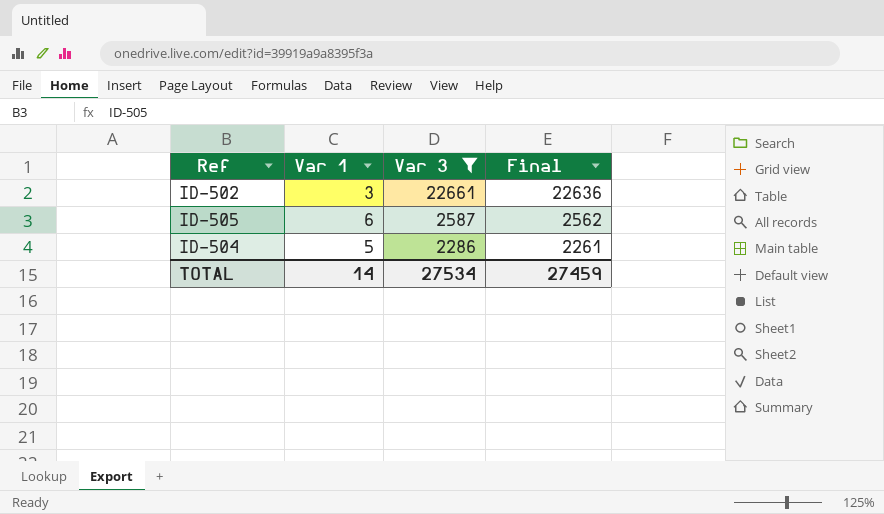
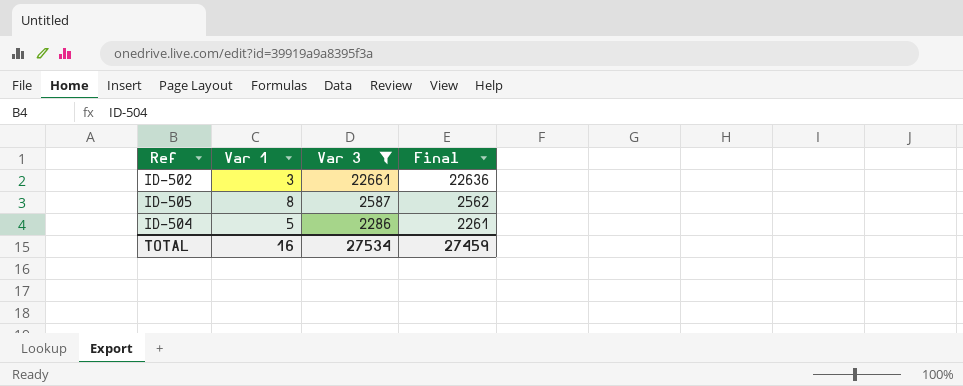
ID-505 | Var 1: 6 -> 8
TOTAL | Var 1: 14 -> 16

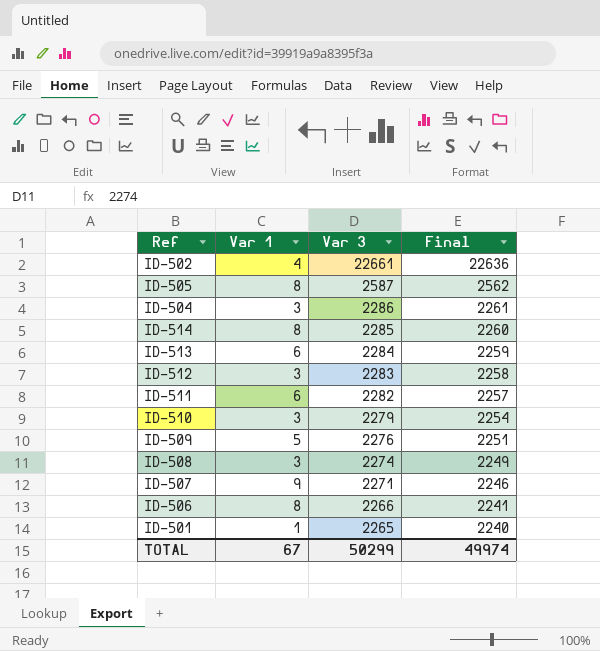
filter: Var 3 >= 2286 -> none
ID-502 | Var 1: 3 -> 4
ID-504 | Var 1: 5 -> 3
TOTAL | Var 1: 16 -> 67
TOTAL | Var 3: 27534 -> 50299
TOTAL | Final: 27459 -> 49974

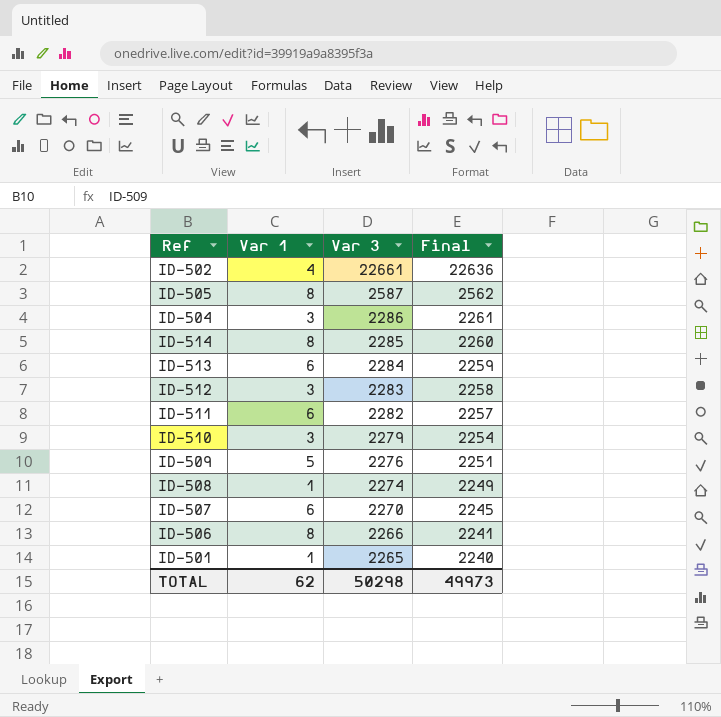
ID-508 | Var 1: 3 -> 1
ID-507 | Var 1: 9 -> 6
ID-507 | Var 3: 2271 -> 2270
ID-507 | Final: 2246 -> 2245
TOTAL | Var 1: 67 -> 62
TOTAL | Var 3: 50299 -> 50298
TOTAL | Final: 49974 -> 49973

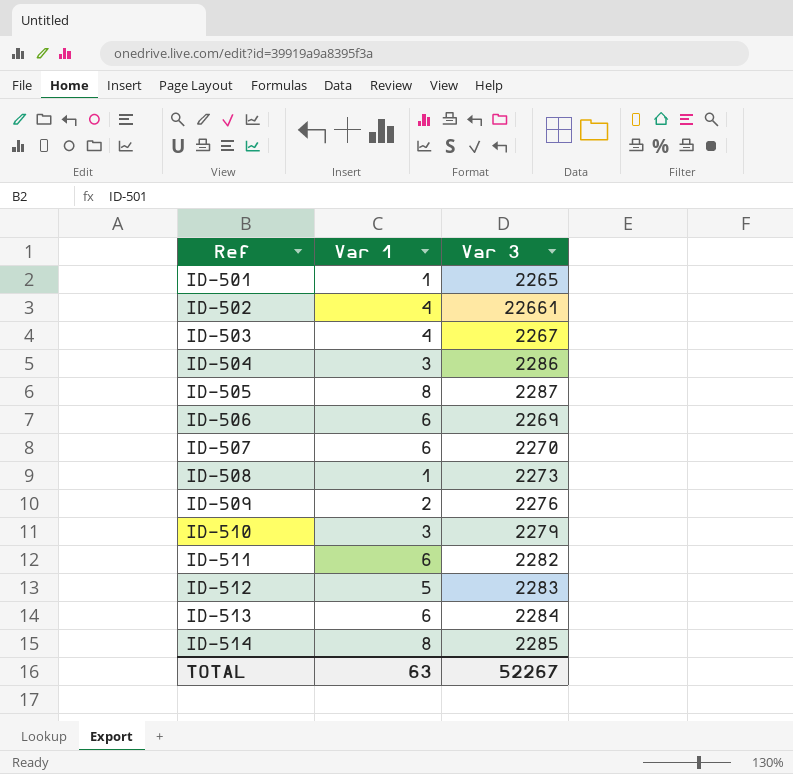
row order: Var 3 descending -> Ref ascending
column Final | formula: [Var 3] - 25 -> none
row ID-503: none -> 4 | 2267
ID-505 | Var 3: 2587 -> 2287
ID-506 | Var 1: 8 -> 6
ID-506 | Var 3: 2266 -> 2269
ID-508 | Var 3: 2274 -> 2273
ID-509 | Var 1: 5 -> 2
ID-512 | Var 1: 3 -> 5
TOTAL | Var 1: 62 -> 63
TOTAL | Var 3: 50298 -> 52267

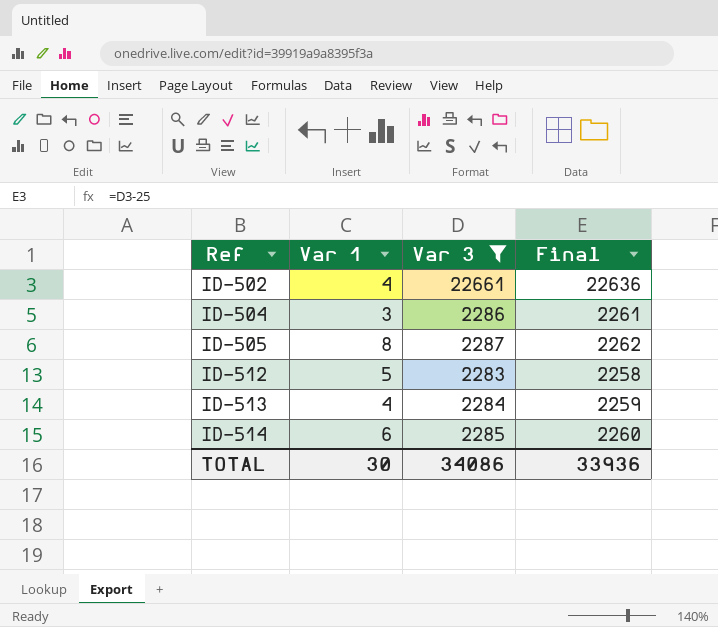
filter: none -> Var 3 >= 2283
column Final | formula: none -> [Var 3] - 25
ID-513 | Var 1: 6 -> 4
ID-514 | Var 1: 8 -> 6
TOTAL | Var 1: 63 -> 30
TOTAL | Var 3: 52267 -> 34086

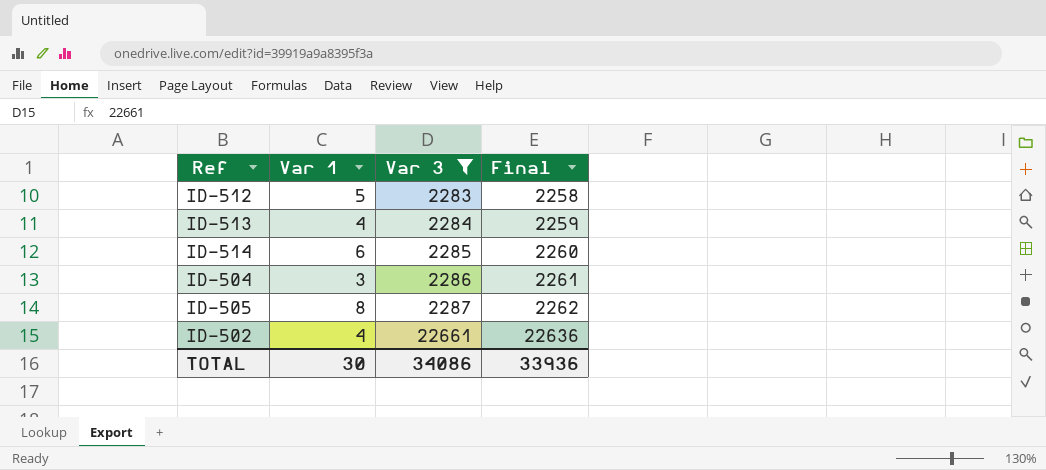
row order: Ref ascending -> Var 3 ascending

